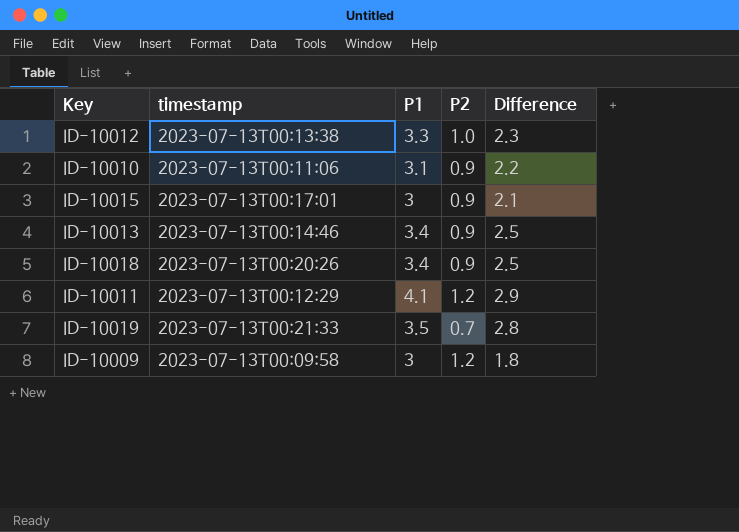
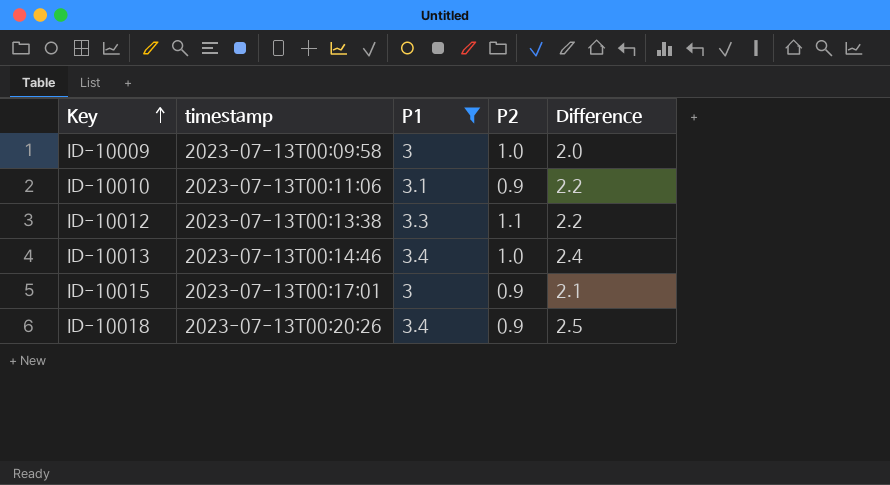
filter: none -> P1 <= 3.4
row order: none -> Key ascending
ID-10009 | P2: 1.2 -> 1.0
ID-10009 | Difference: 1.8 -> 2.0
ID-10012 | P2: 1.0 -> 1.1
ID-10012 | Difference: 2.3 -> 2.2
ID-10013 | P2: 0.9 -> 1.0
ID-10013 | Difference: 2.5 -> 2.4

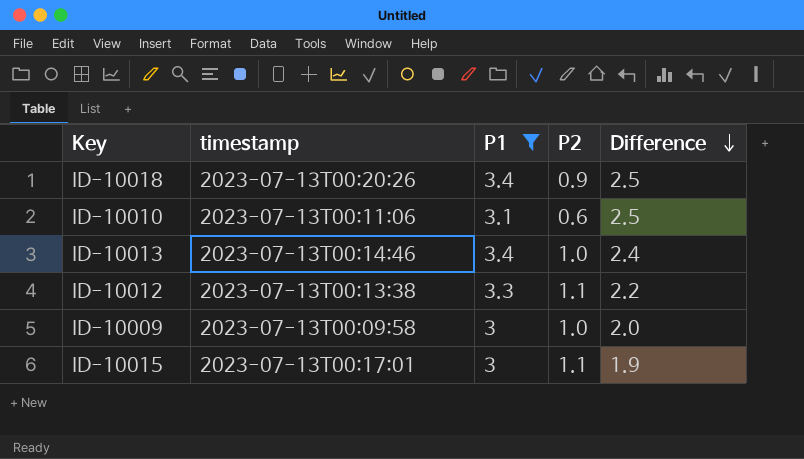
row order: Key ascending -> Difference descending
ID-10010 | P2: 0.9 -> 0.6
ID-10010 | Difference: 2.2 -> 2.5
ID-10015 | P2: 0.9 -> 1.1
ID-10015 | Difference: 2.1 -> 1.9

